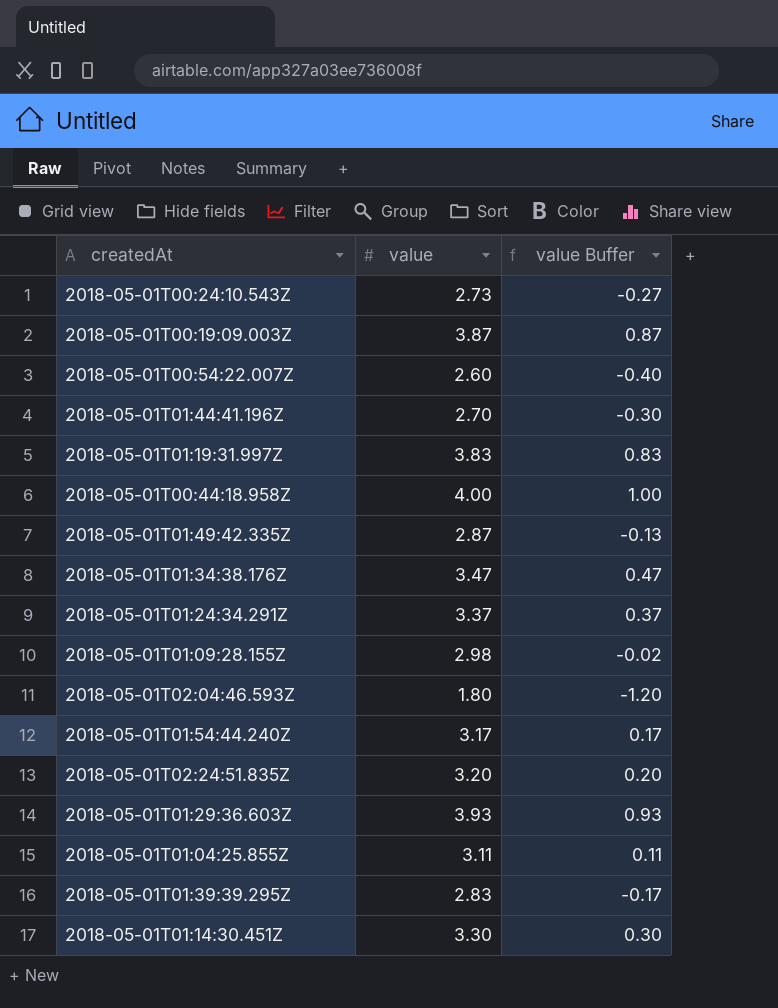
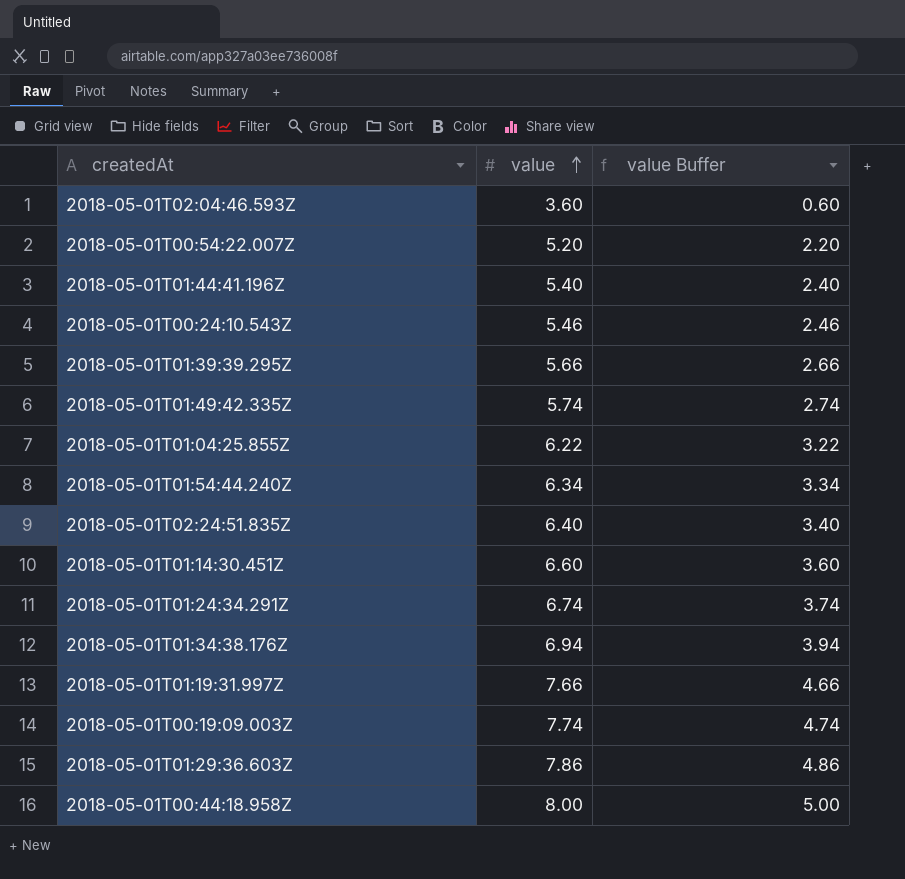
row order: none -> value ascending
row 2018-05-01T01:09:28.155Z: 2.98 | -0.02 -> none
2018-05-01T02:04:46.593Z | value: 1.80 -> 3.60
2018-05-01T02:04:46.593Z | value Buffer: -1.20 -> 0.60
2018-05-01T00:54:22.007Z | value: 2.60 -> 5.20
2018-05-01T00:54:22.007Z | value Buffer: -0.40 -> 2.20
2018-05-01T01:44:41.196Z | value: 2.70 -> 5.40
2018-05-01T01:44:41.196Z | value Buffer: -0.30 -> 2.40
2018-05-01T00:24:10.543Z | value: 2.73 -> 5.46
2018-05-01T00:24:10.543Z | value Buffer: -0.27 -> 2.46
2018-05-01T01:39:39.295Z | value: 2.83 -> 5.66
2018-05-01T01:39:39.295Z | value Buffer: -0.17 -> 2.66
2018-05-01T01:49:42.335Z | value: 2.87 -> 5.74
2018-05-01T01:49:42.335Z | value Buffer: -0.13 -> 2.74
2018-05-01T01:04:25.855Z | value: 3.11 -> 6.22
2018-05-01T01:04:25.855Z | value Buffer: 0.11 -> 3.22
2018-05-01T01:54:44.240Z | value: 3.17 -> 6.34
2018-05-01T01:54:44.240Z | value Buffer: 0.17 -> 3.34
2018-05-01T02:24:51.835Z | value: 3.20 -> 6.40
2018-05-01T02:24:51.835Z | value Buffer: 0.20 -> 3.40
2018-05-01T01:14:30.451Z | value: 3.30 -> 6.60
2018-05-01T01:14:30.451Z | value Buffer: 0.30 -> 3.60
2018-05-01T01:24:34.291Z | value: 3.37 -> 6.74
2018-05-01T01:24:34.291Z | value Buffer: 0.37 -> 3.74
2018-05-01T01:34:38.176Z | value: 3.47 -> 6.94
2018-05-01T01:34:38.176Z | value Buffer: 0.47 -> 3.94
2018-05-01T01:19:31.997Z | value: 3.83 -> 7.66
2018-05-01T01:19:31.997Z | value Buffer: 0.83 -> 4.66
2018-05-01T00:19:09.003Z | value: 3.87 -> 7.74
2018-05-01T00:19:09.003Z | value Buffer: 0.87 -> 4.74
2018-05-01T01:29:36.603Z | value: 3.93 -> 7.86
2018-05-01T01:29:36.603Z | value Buffer: 0.93 -> 4.86
2018-05-01T00:44:18.958Z | value: 4.00 -> 8.00
2018-05-01T00:44:18.958Z | value Buffer: 1.00 -> 5.00

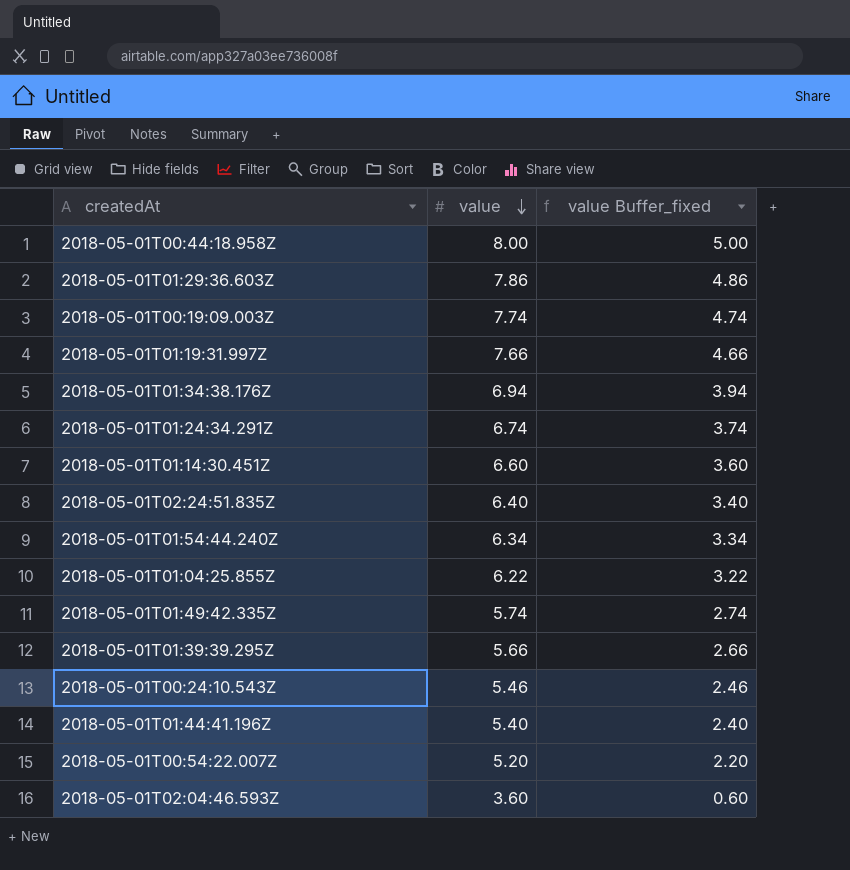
row order: value ascending -> value descending
column name: value Buffer -> value Buffer_fixed

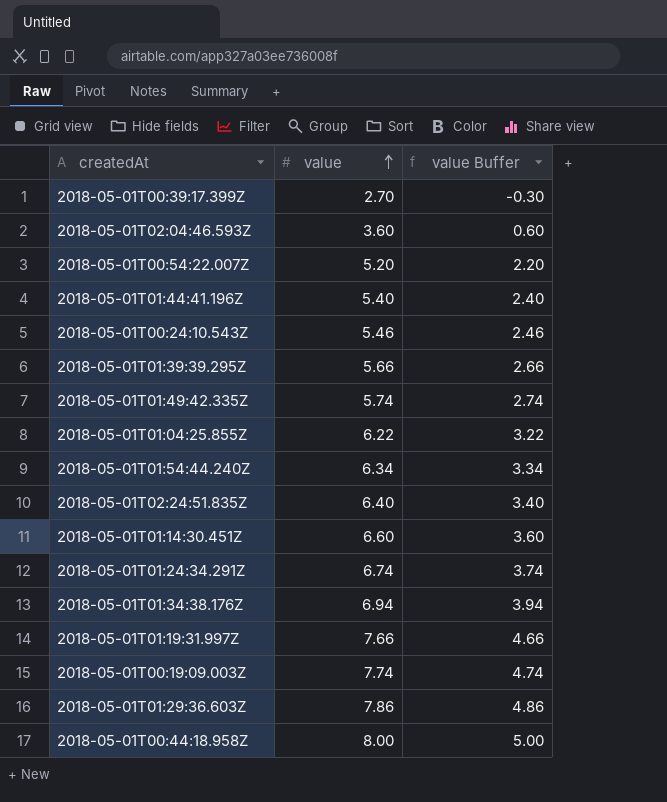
row order: value descending -> value ascending
column name: value Buffer_fixed -> value Buffer
row 2018-05-01T00:39:17.399Z: none -> 2.70 | -0.30

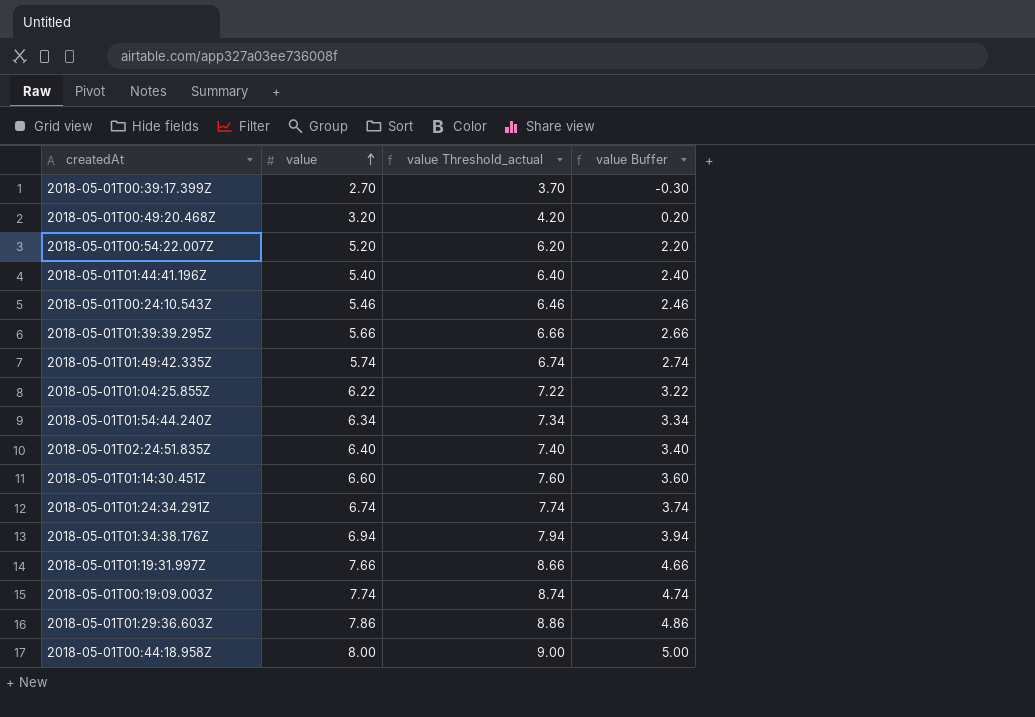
column value Threshold_actual | formula: none -> [value] + 1
row 2018-05-01T02:04:46.593Z: 3.60 | 0.60 -> none
row 2018-05-01T00:49:20.468Z: none -> 3.20 | 4.20 | 0.20

